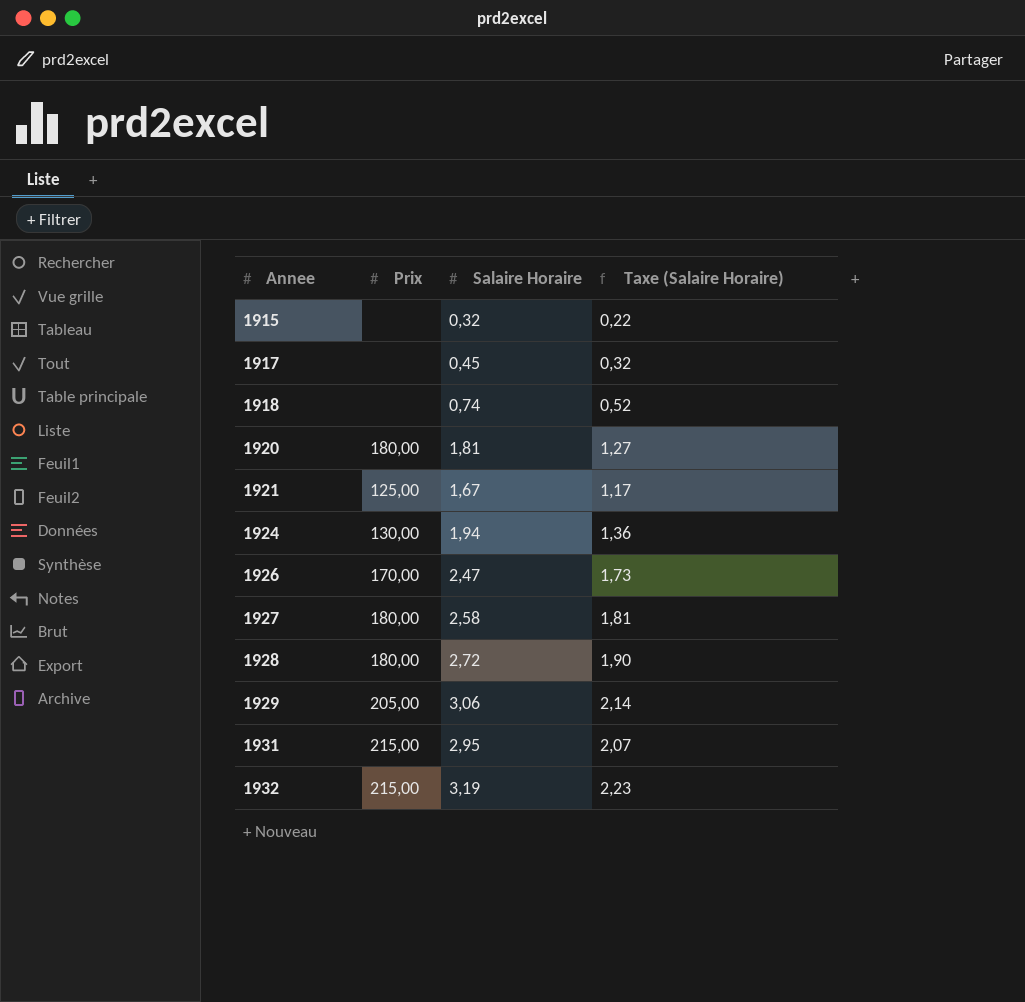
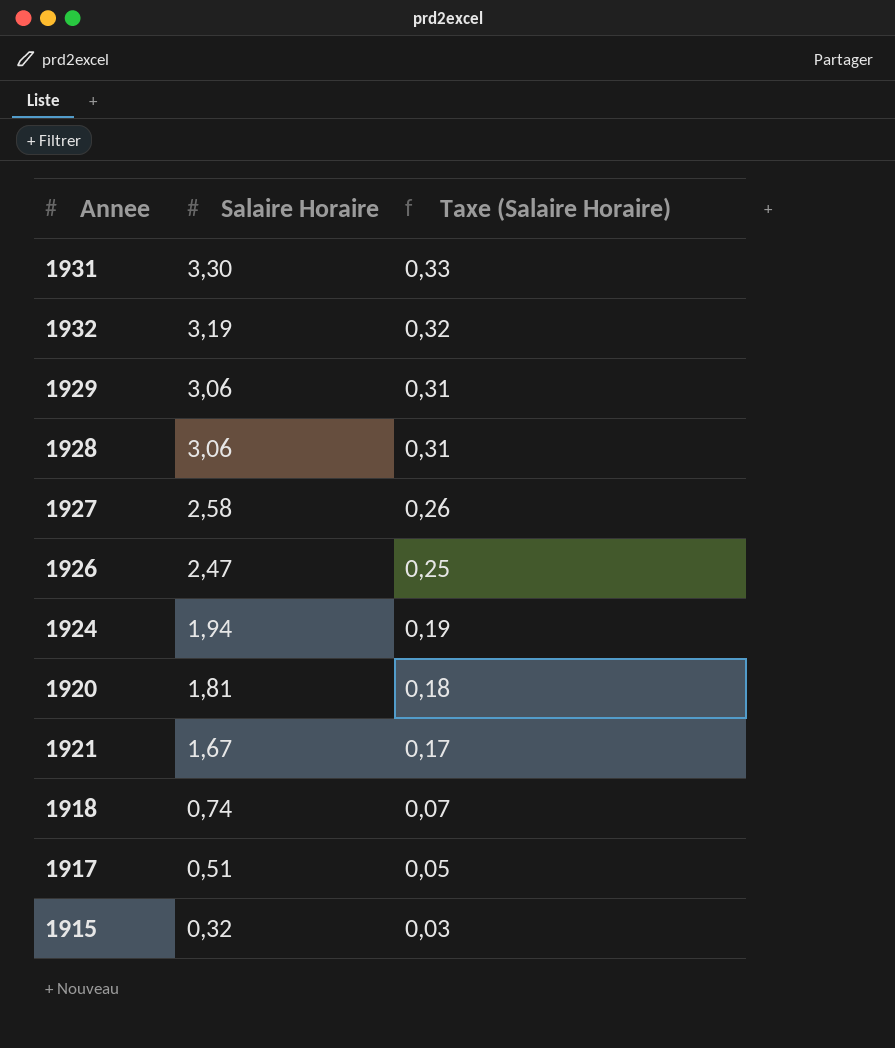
row order: Annee ascending -> Salaire Horaire descending
column Prix | position: 2 -> none
column Taxe (Salaire Horaire) | formula: [Salaire Horaire] * 0,7 -> [Salaire Horaire] * 0,1
1931 | Salaire Horaire: 2,95 -> 3,30
1928 | Salaire Horaire: 2,72 -> 3,06
1917 | Salaire Horaire: 0,45 -> 0,51

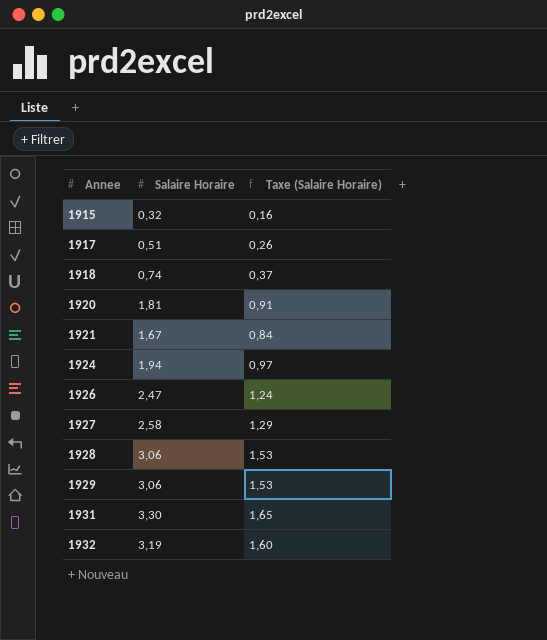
row order: Salaire Horaire descending -> Annee ascending
column Taxe (Salaire Horaire) | formula: [Salaire Horaire] * 0,1 -> [Salaire Horaire] * 0,5

